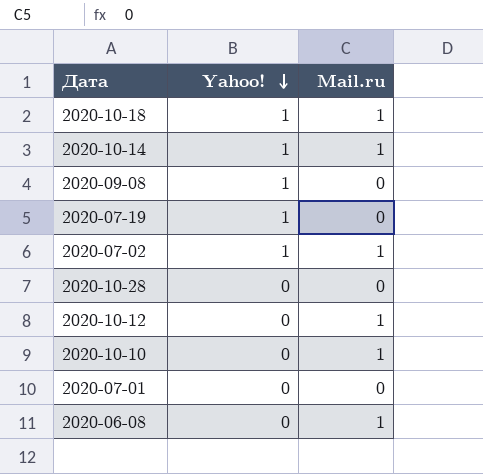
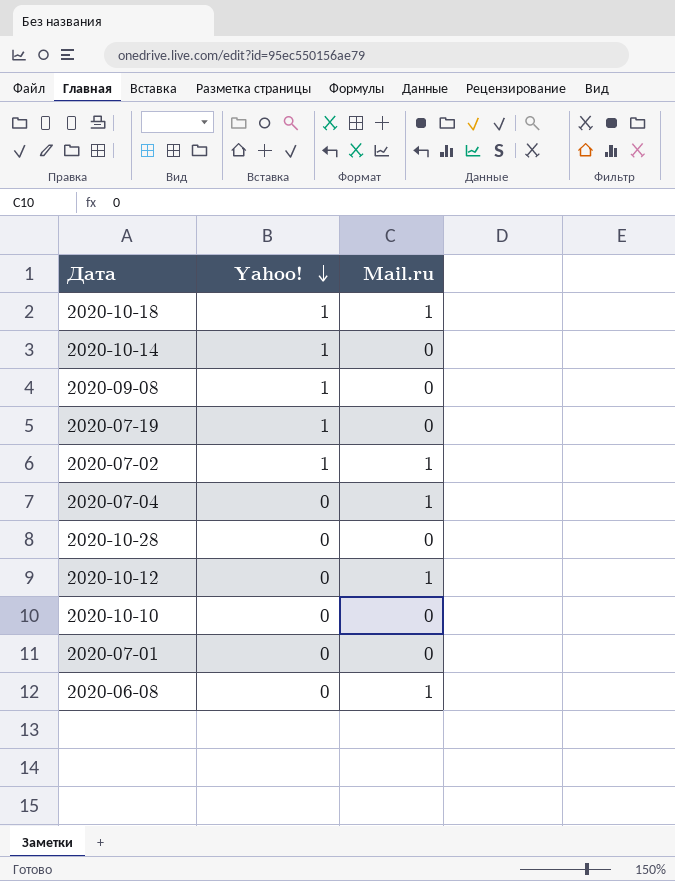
2020-10-14 | Mail.ru: 1 -> 0
row 2020-07-04: none -> 0 | 1
2020-10-10 | Mail.ru: 1 -> 0

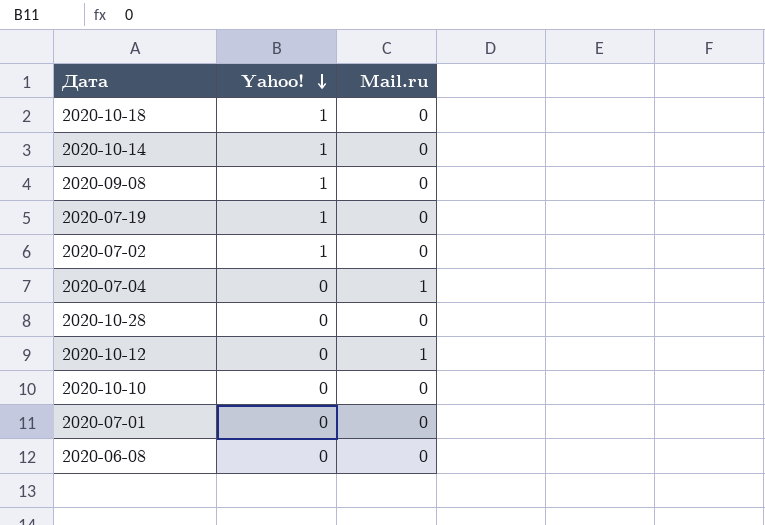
2020-10-18 | Mail.ru: 1 -> 0
2020-07-02 | Mail.ru: 1 -> 0
2020-06-08 | Mail.ru: 1 -> 0

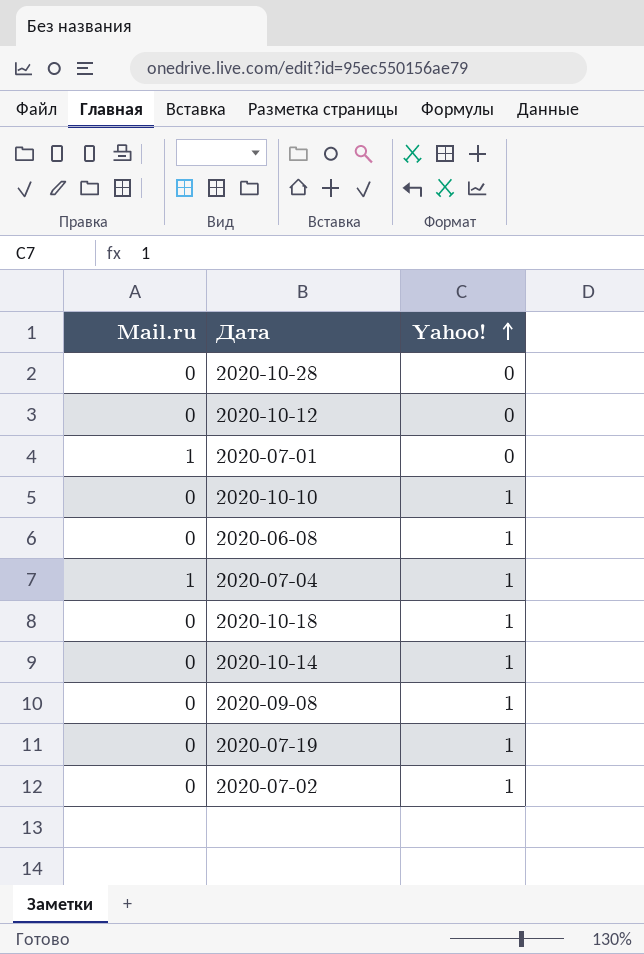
row order: Yahoo! descending -> Yahoo! ascending
column Mail.ru | position: 3 -> 1
2020-10-12 | Mail.ru: 1 -> 0
2020-07-01 | Mail.ru: 0 -> 1
2020-10-10 | Yahoo!: 0 -> 1
2020-06-08 | Yahoo!: 0 -> 1
2020-07-04 | Yahoo!: 0 -> 1

